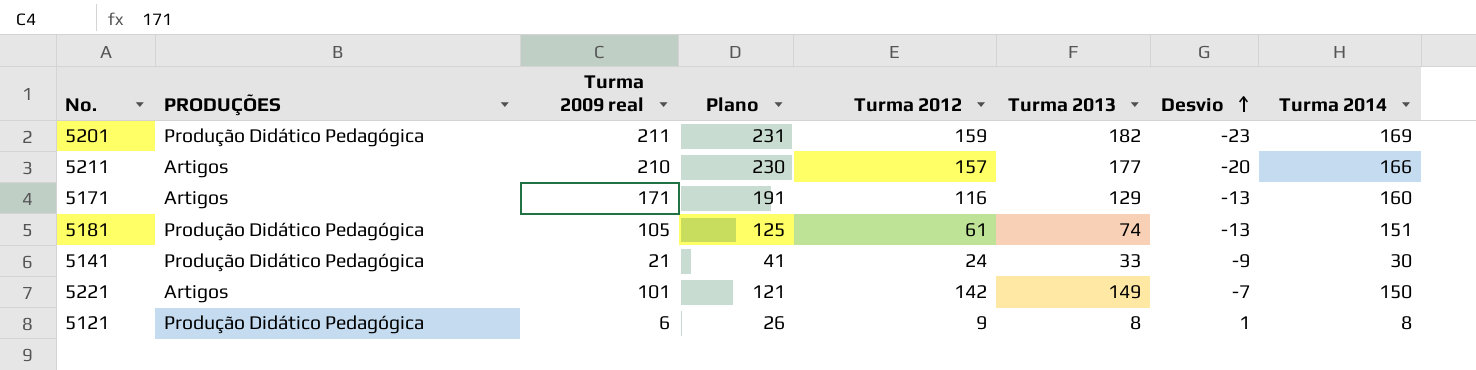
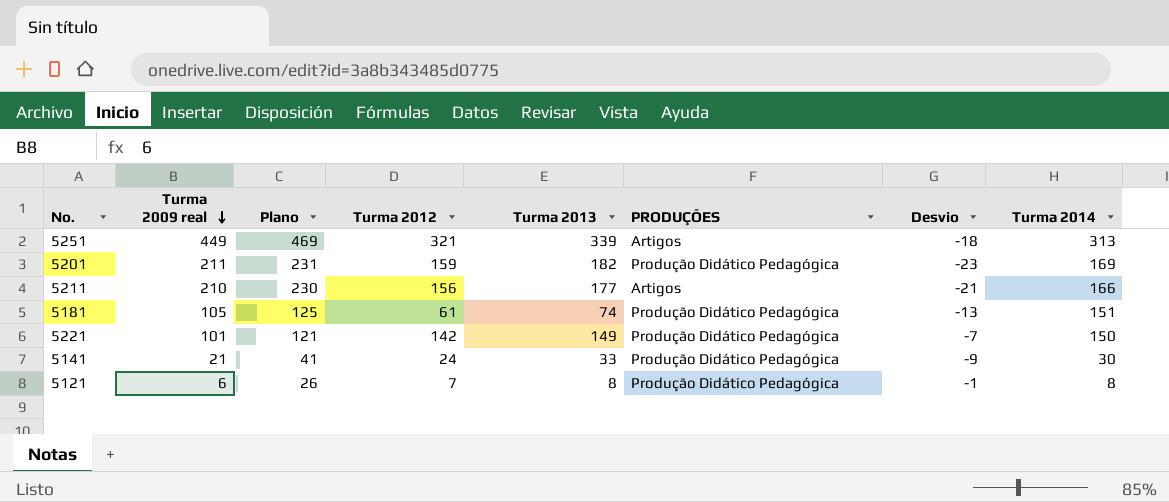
row order: Desvio ascending -> Turma 2009 real descending
column PRODUÇÕES | position: 2 -> 6
row 5171: Artigos | 171 | 191 | 116 | 129 | -13 | 160 -> none
row 5251: none -> 449 | 469 | 321 | 339 | Artigos | -18 | 313
5211 | Turma 2012: 157 -> 156
5211 | Desvio: -20 -> -21
5221 | PRODUÇÕES: Artigos -> Produção Didático Pedagógica
5121 | Turma 2012: 9 -> 7
5121 | Desvio: 1 -> -1

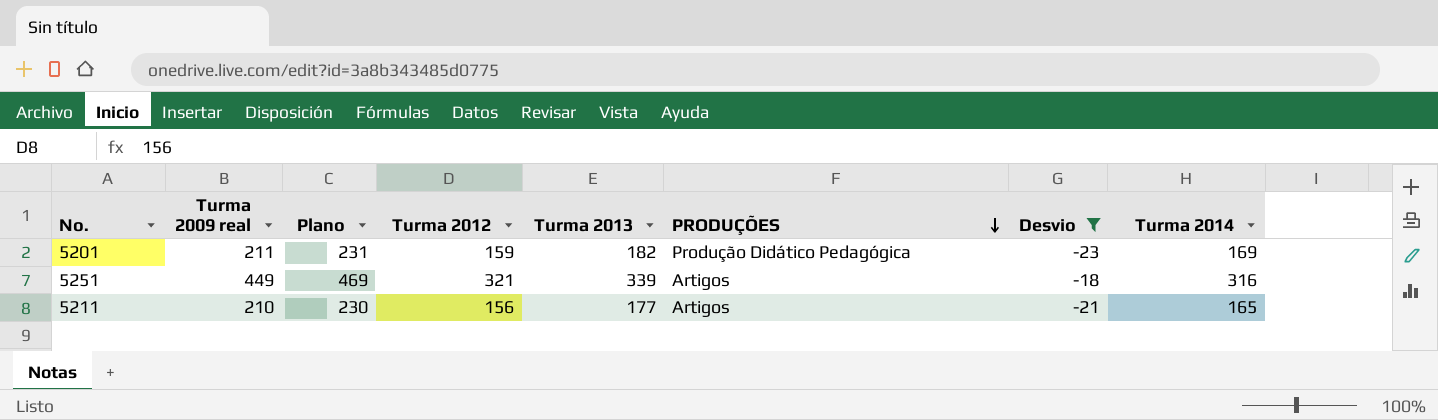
filter: none -> Desvio <= -18
row order: Turma 2009 real descending -> PRODUÇÕES descending
5251 | Turma 2014: 313 -> 316
5211 | Turma 2014: 166 -> 165

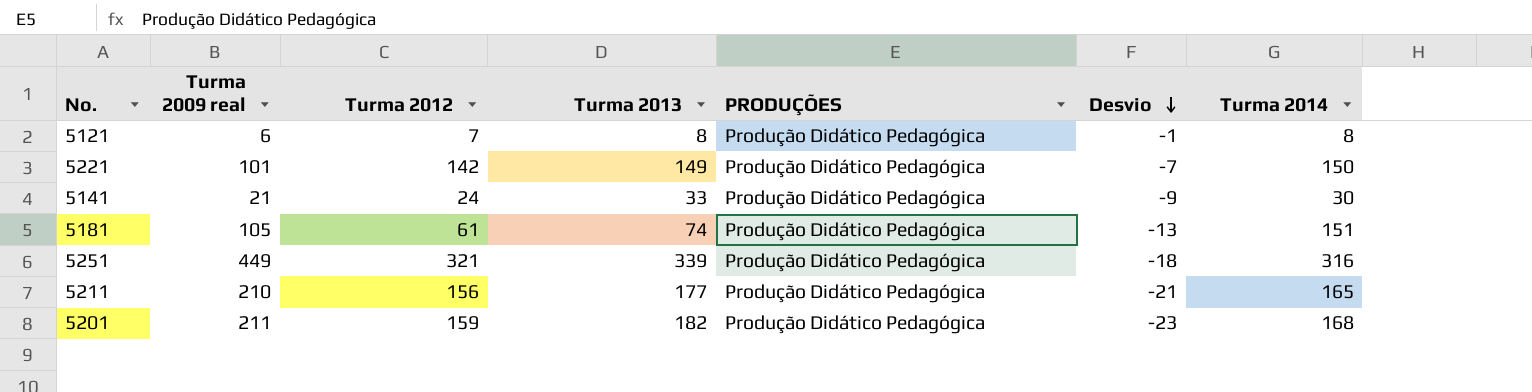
filter: Desvio <= -18 -> none
row order: PRODUÇÕES descending -> Desvio descending
column Plano | formula: [Turma 2009 real] + 20 -> none
5251 | PRODUÇÕES: Artigos -> Produção Didático Pedagógica
5211 | PRODUÇÕES: Artigos -> Produção Didático Pedagógica
5201 | Turma 2014: 169 -> 168

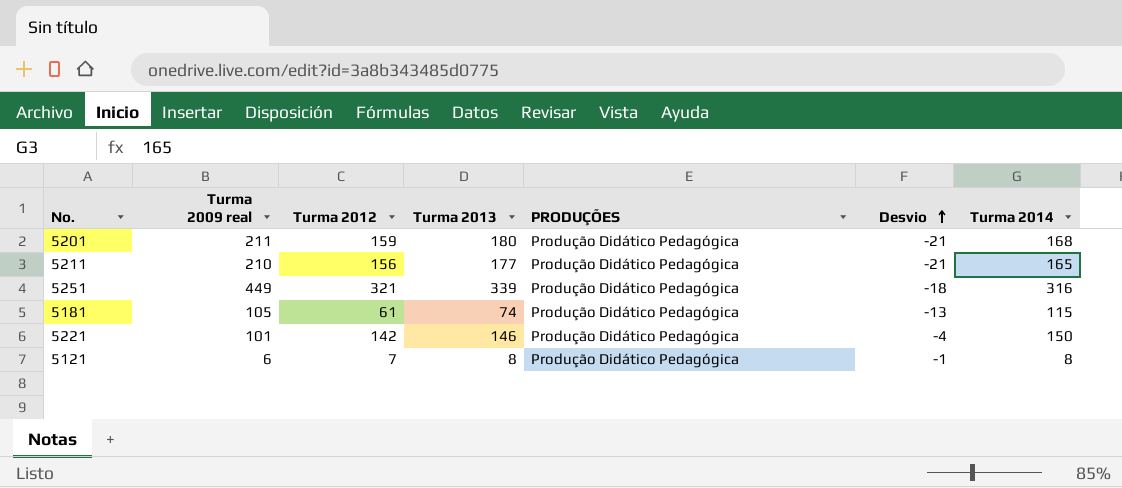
row order: Desvio descending -> Desvio ascending
row 5141: 21 | 24 | 33 | Produção Didático Pedagógica | -9 | 30 -> none
5201 | Turma 2013: 182 -> 180
5201 | Desvio: -23 -> -21
5181 | Turma 2014: 151 -> 115
5221 | Turma 2013: 149 -> 146
5221 | Desvio: -7 -> -4

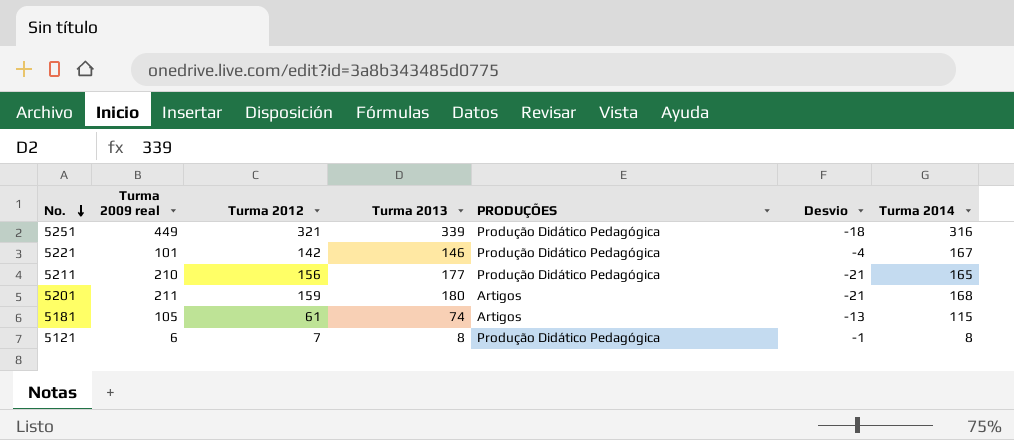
row order: Desvio ascending -> No. descending
5221 | Turma 2014: 150 -> 167
5201 | PRODUÇÕES: Produção Didático Pedagógica -> Artigos
5181 | PRODUÇÕES: Produção Didático Pedagógica -> Artigos

